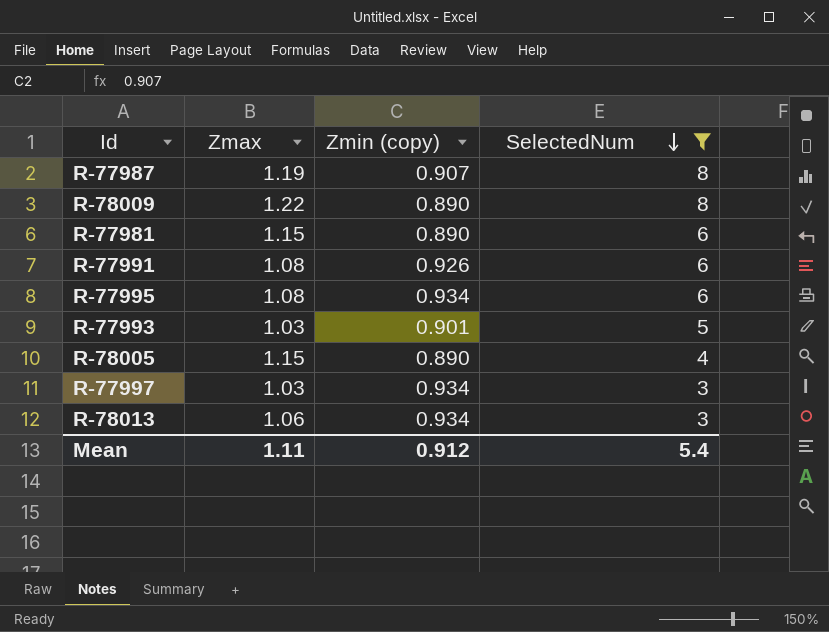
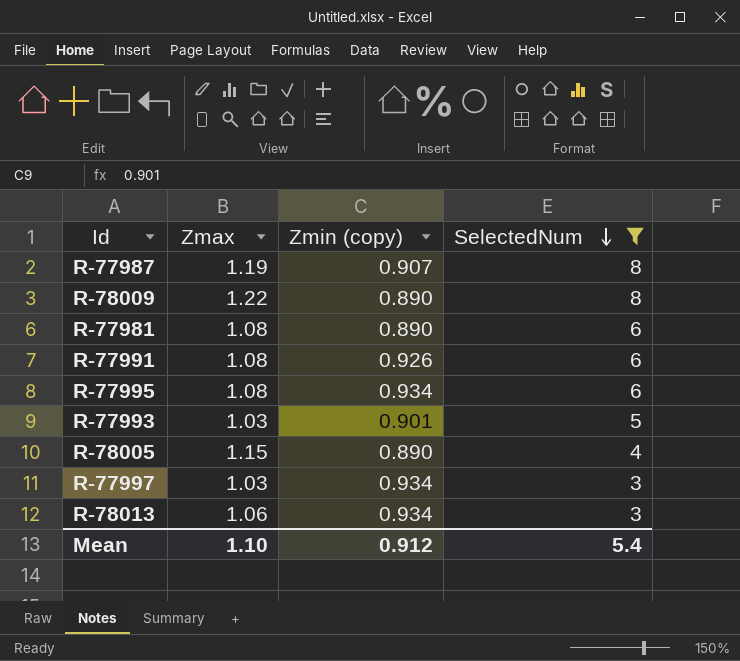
R-77981 | Zmax: 1.15 -> 1.08
Mean | Zmax: 1.11 -> 1.10

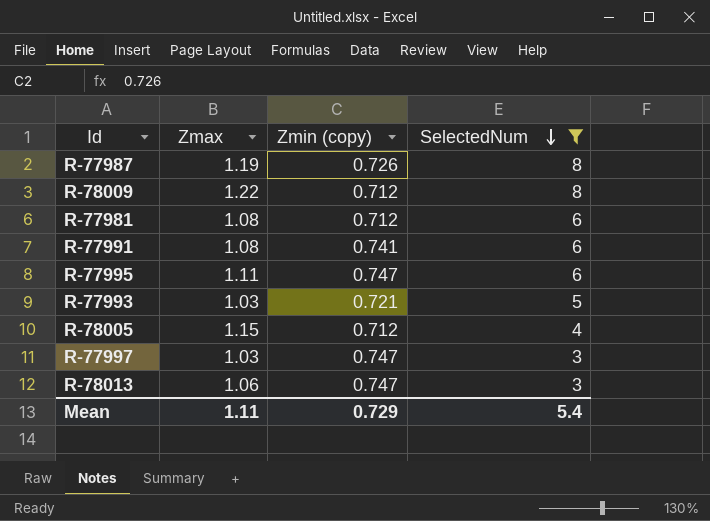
R-77987 | Zmin (copy): 0.907 -> 0.726
R-78009 | Zmin (copy): 0.890 -> 0.712
R-77981 | Zmin (copy): 0.890 -> 0.712
R-77991 | Zmin (copy): 0.926 -> 0.741
R-77995 | Zmax: 1.08 -> 1.11
R-77995 | Zmin (copy): 0.934 -> 0.747
R-77993 | Zmin (copy): 0.901 -> 0.721
R-78005 | Zmin (copy): 0.890 -> 0.712
R-77997 | Zmin (copy): 0.934 -> 0.747
R-78013 | Zmin (copy): 0.934 -> 0.747
Mean | Zmax: 1.10 -> 1.11
Mean | Zmin (copy): 0.912 -> 0.729

